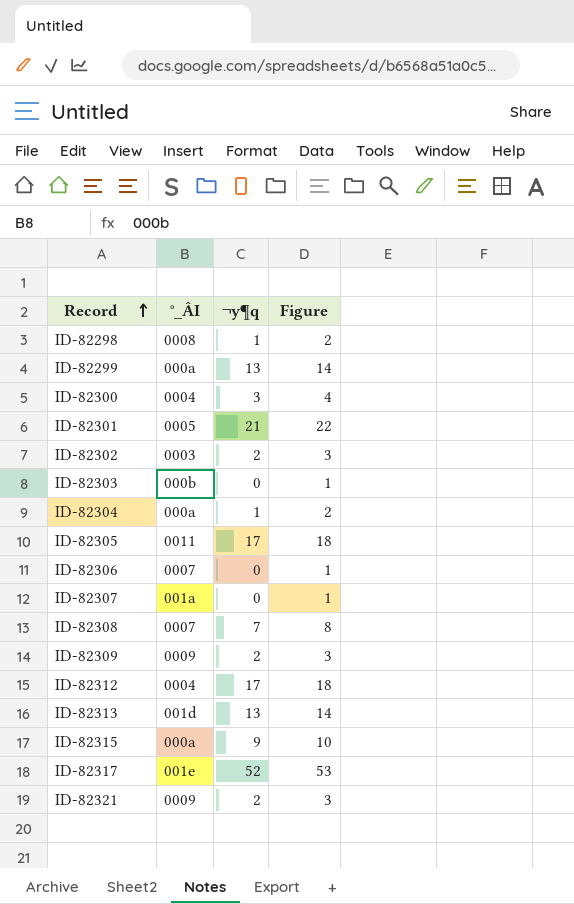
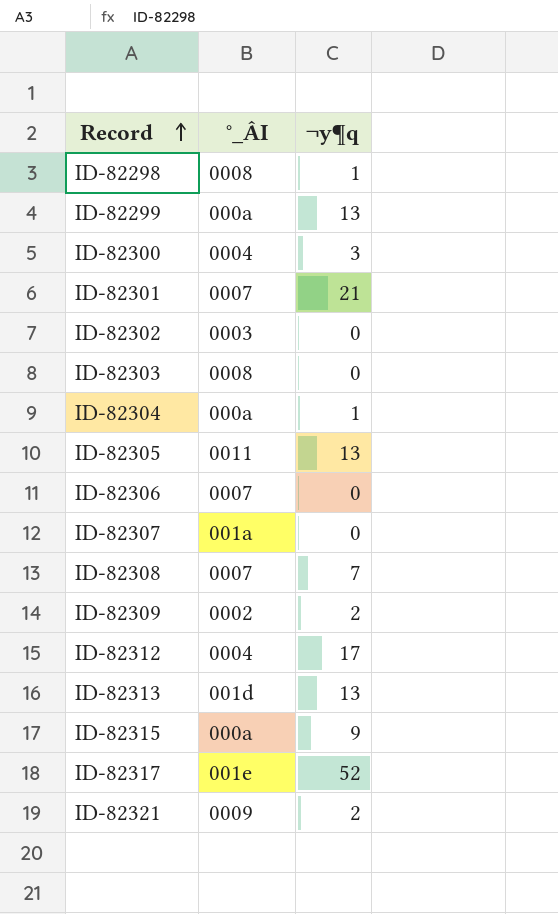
column Figure | formula: [¬y¶q] + 1 -> none
ID-82301 | °_ÂI: 0005 -> 0007
ID-82302 | ¬y¶q: 2 -> 0
ID-82303 | °_ÂI: 000b -> 0008
ID-82305 | ¬y¶q: 17 -> 13
ID-82309 | °_ÂI: 0009 -> 0002

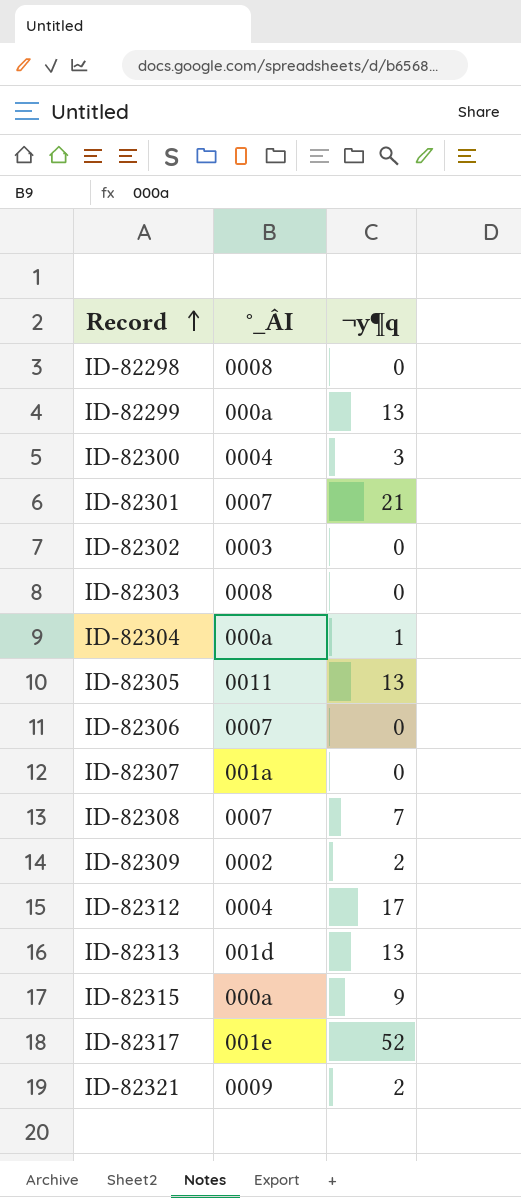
ID-82298 | ¬y¶q: 1 -> 0

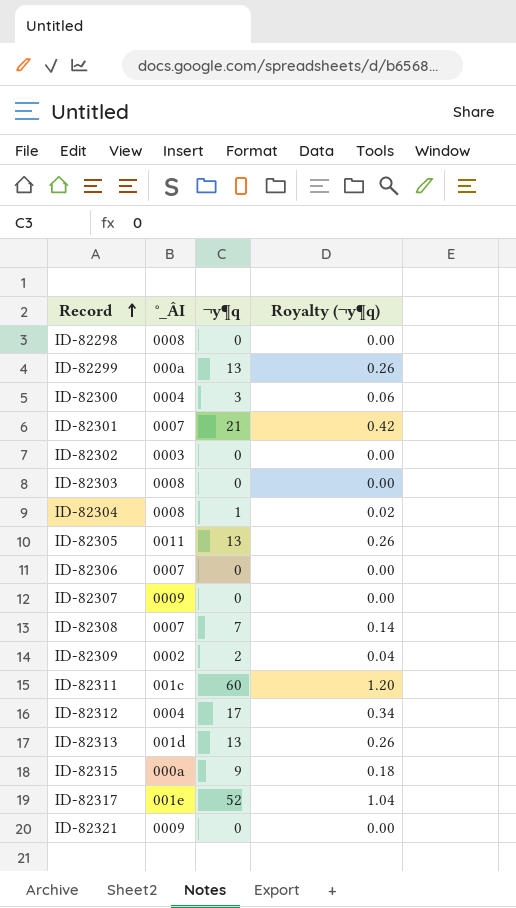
column Royalty (¬y¶q) | formula: none -> [¬y¶q] * 0.02
ID-82304 | °_ÂI: 000a -> 0008
ID-82307 | °_ÂI: 001a -> 0009
row ID-82311: none -> 001c | 60 | 1.20
ID-82321 | ¬y¶q: 2 -> 0

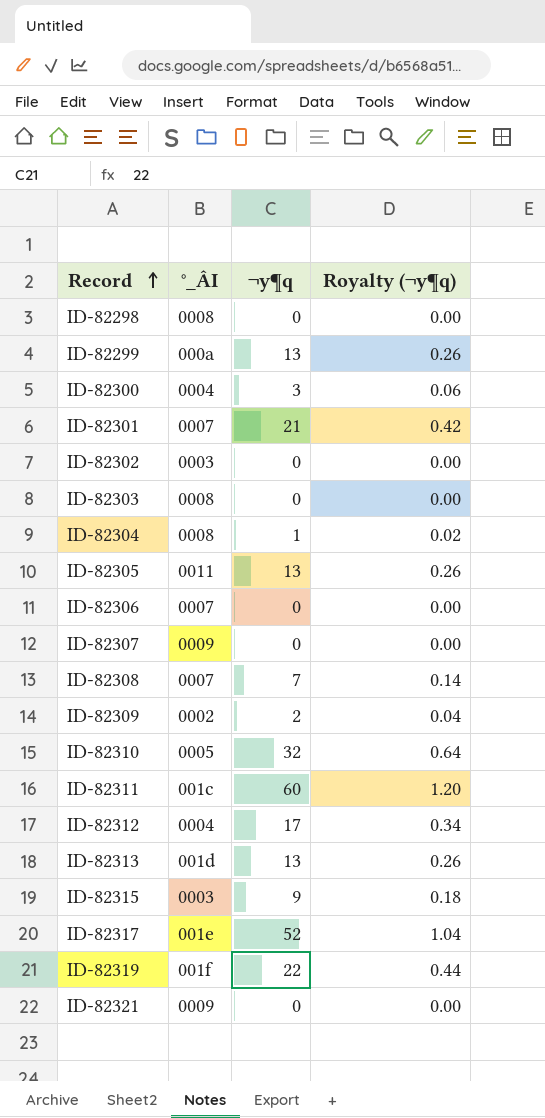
row ID-82310: none -> 0005 | 32 | 0.64
ID-82315 | °_ÂI: 000a -> 0003
row ID-82319: none -> 001f | 22 | 0.44

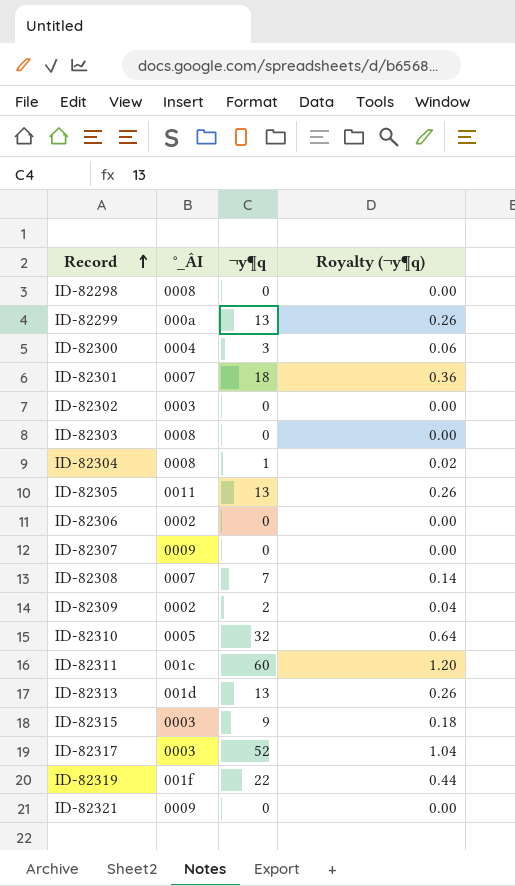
row ID-82312: 0004 | 17 | 0.34 -> none
ID-82301 | ¬y¶q: 21 -> 18
ID-82301 | Royalty (¬y¶q): 0.42 -> 0.36
ID-82306 | °_ÂI: 0007 -> 0002
ID-82317 | °_ÂI: 001e -> 0003

